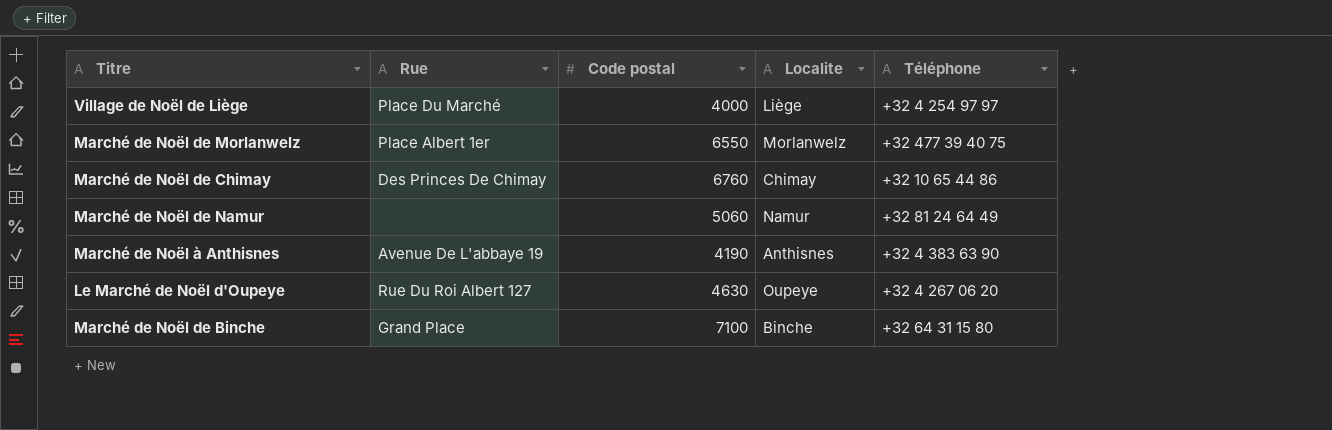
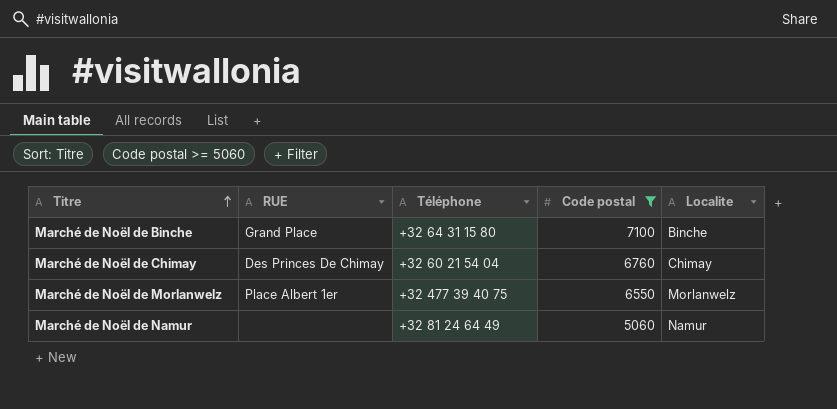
filter: none -> Code postal >= 5060
row order: none -> Titre ascending
column name: Rue -> RUE
column Téléphone | position: 5 -> 3
Marché de Noël de Chimay | Téléphone: +32 10 65 44 86 -> +32 60 21 54 04

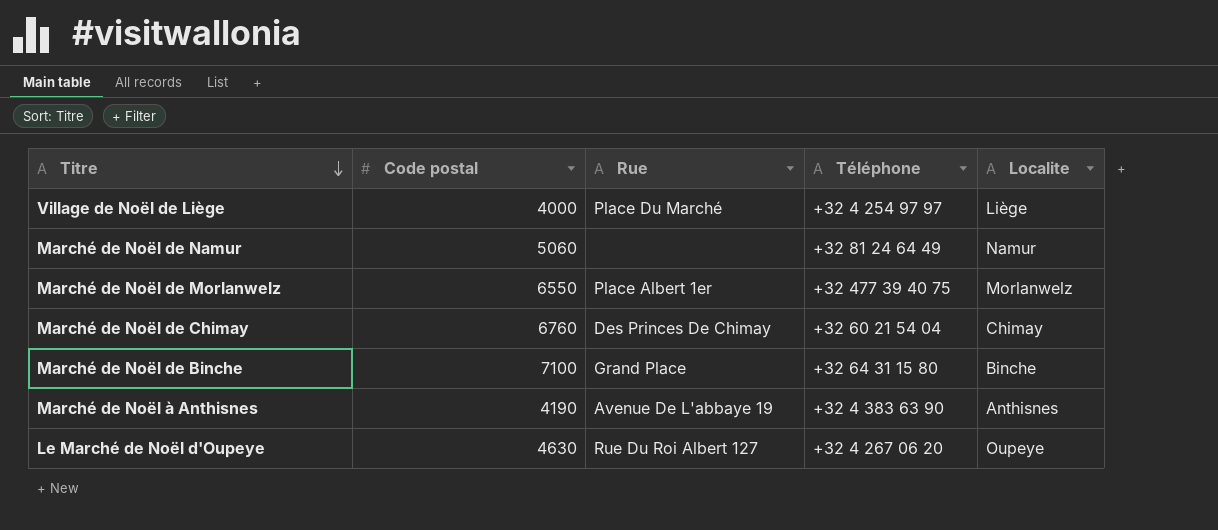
filter: Code postal >= 5060 -> none
row order: Titre ascending -> Titre descending
column Code postal | position: 4 -> 2
column name: RUE -> Rue

